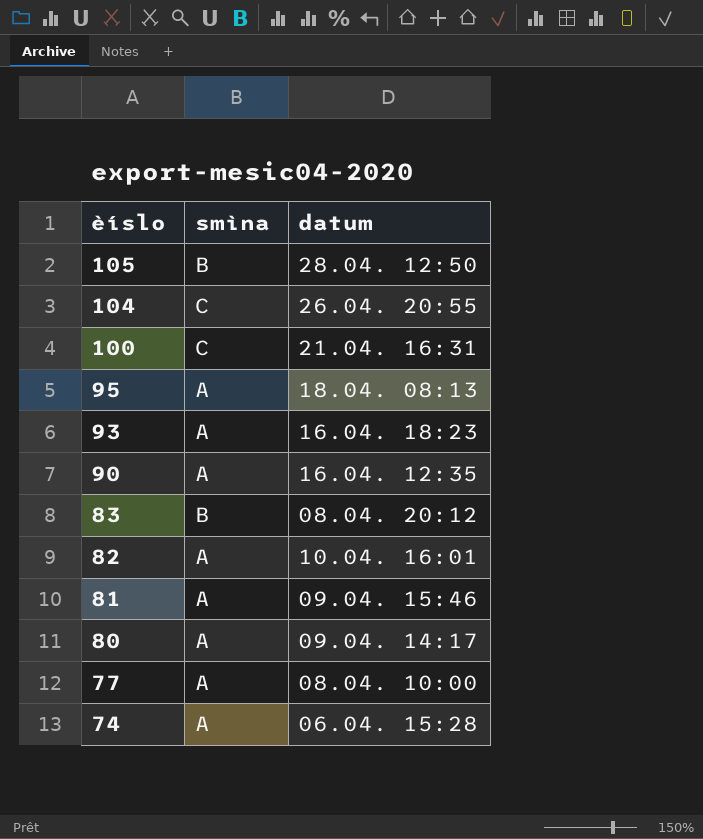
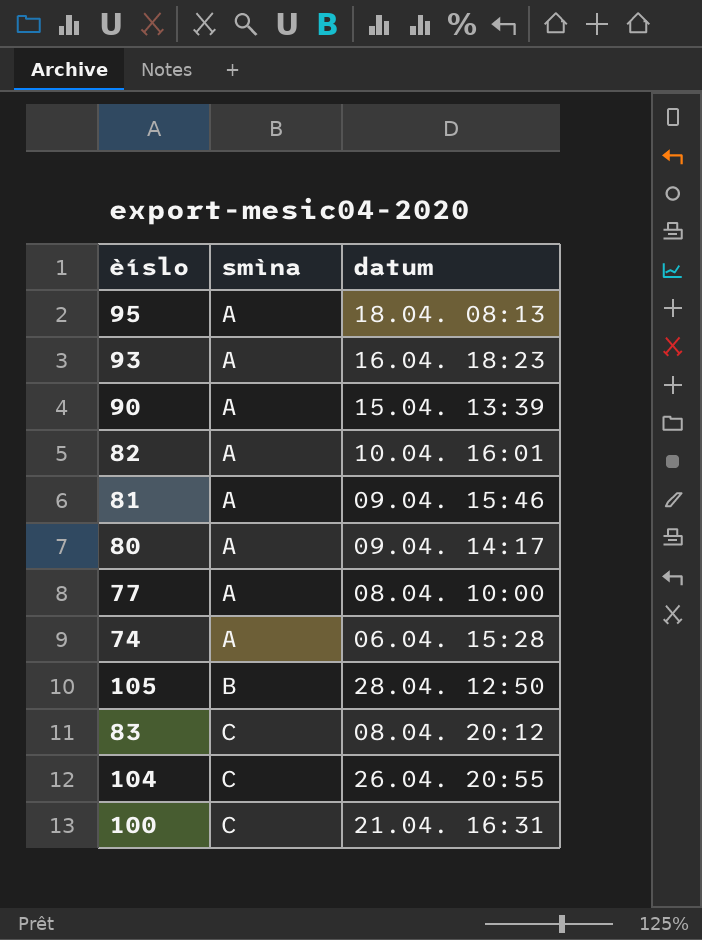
row order: èíslo descending -> smìna ascending
90 | datum: 16.04. 12:35 -> 15.04. 13:39
83 | smìna: B -> C

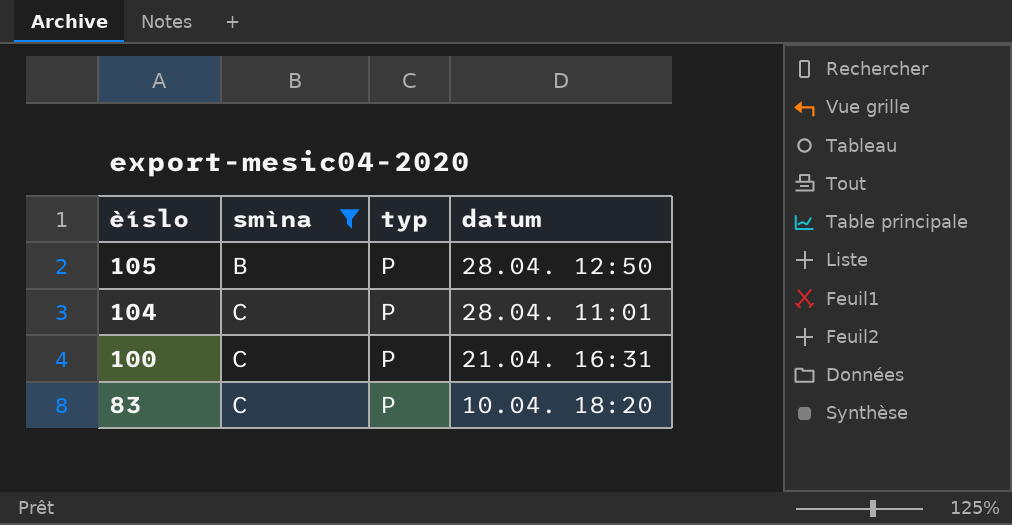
filter: none -> smìna != A
row order: smìna ascending -> èíslo descending
column typ | position: none -> 3
104 | datum: 26.04. 20:55 -> 28.04. 11:01
83 | datum: 08.04. 20:12 -> 10.04. 18:20

